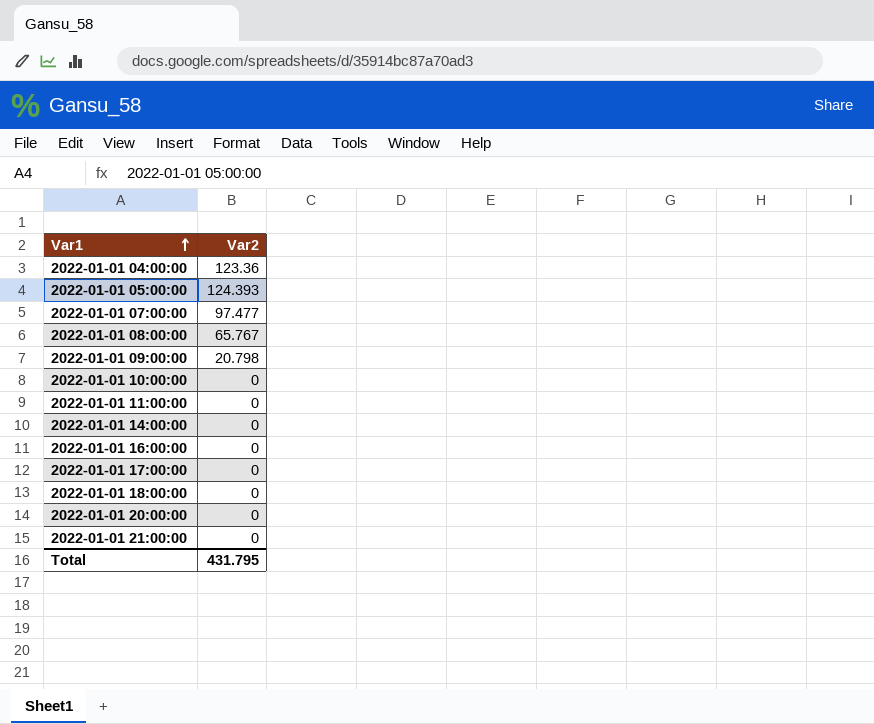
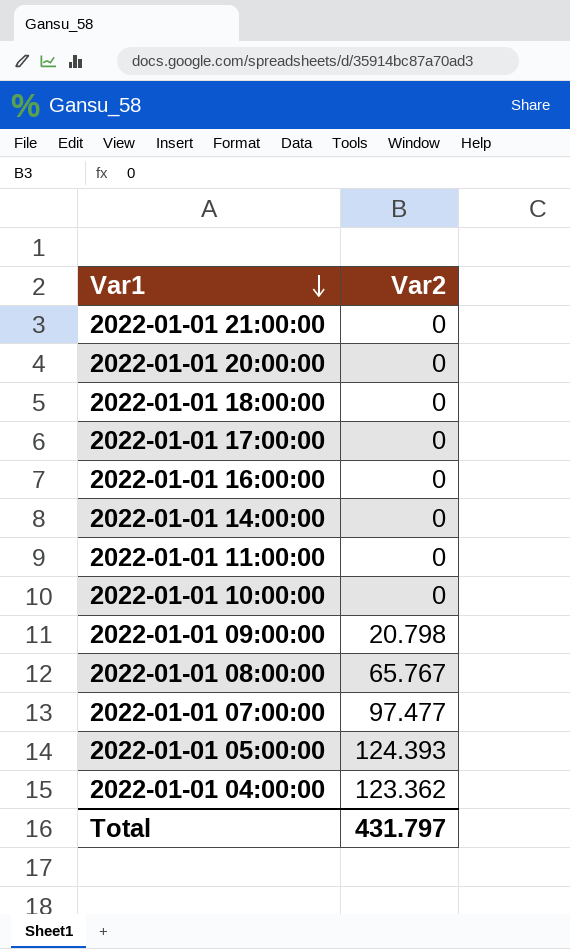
row order: Var1 ascending -> Var1 descending
2022-01-01 04:00:00 | Var2: 123.36 -> 123.362
Total | Var2: 431.795 -> 431.797

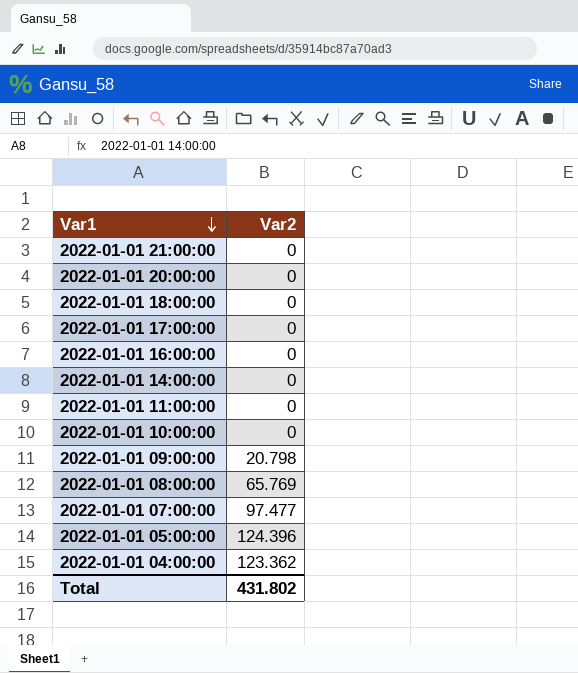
2022-01-01 08:00:00 | Var2: 65.767 -> 65.769
2022-01-01 05:00:00 | Var2: 124.393 -> 124.396
Total | Var2: 431.797 -> 431.802

